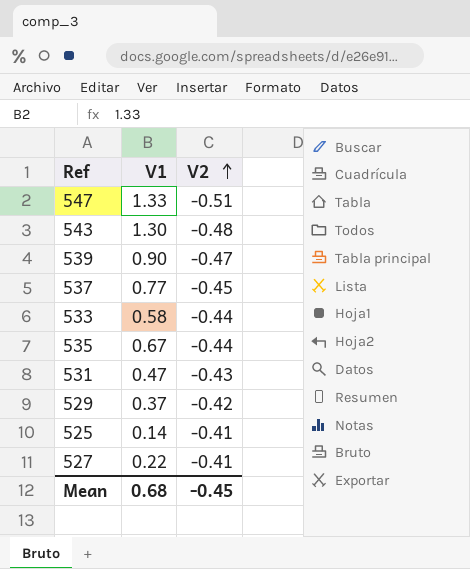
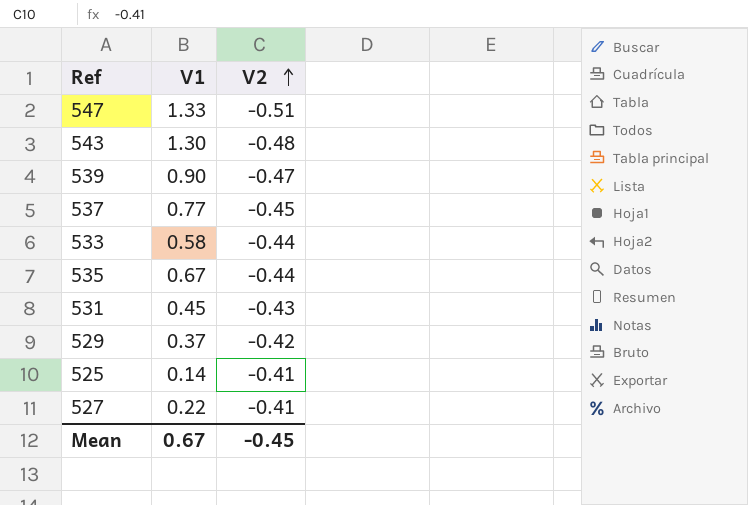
531 | V1: 0.47 -> 0.45
Mean | V1: 0.68 -> 0.67

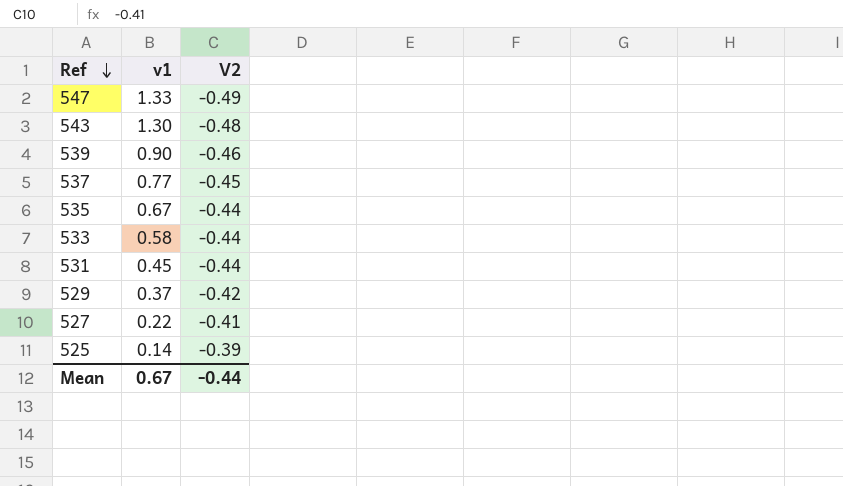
row order: V2 ascending -> Ref descending
column name: V1 -> v1
547 | V2: -0.51 -> -0.49
539 | V2: -0.47 -> -0.46
531 | V2: -0.43 -> -0.44
525 | V2: -0.41 -> -0.39
Mean | V2: -0.45 -> -0.44

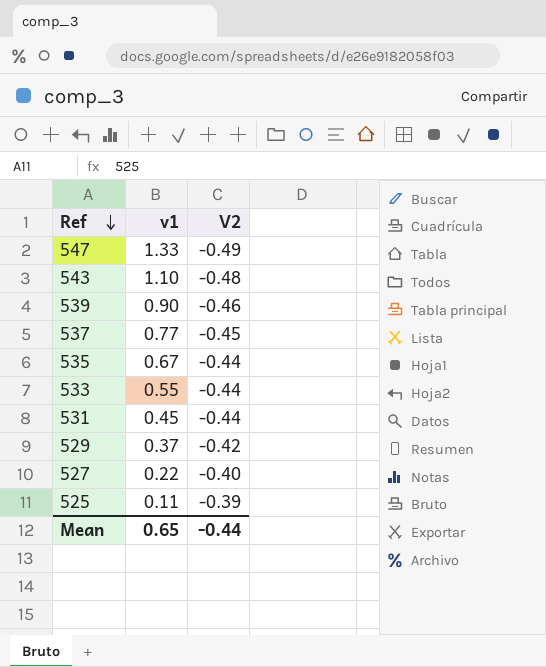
543 | v1: 1.30 -> 1.10
533 | v1: 0.58 -> 0.55
527 | V2: -0.41 -> -0.40
525 | v1: 0.14 -> 0.11
Mean | v1: 0.67 -> 0.65

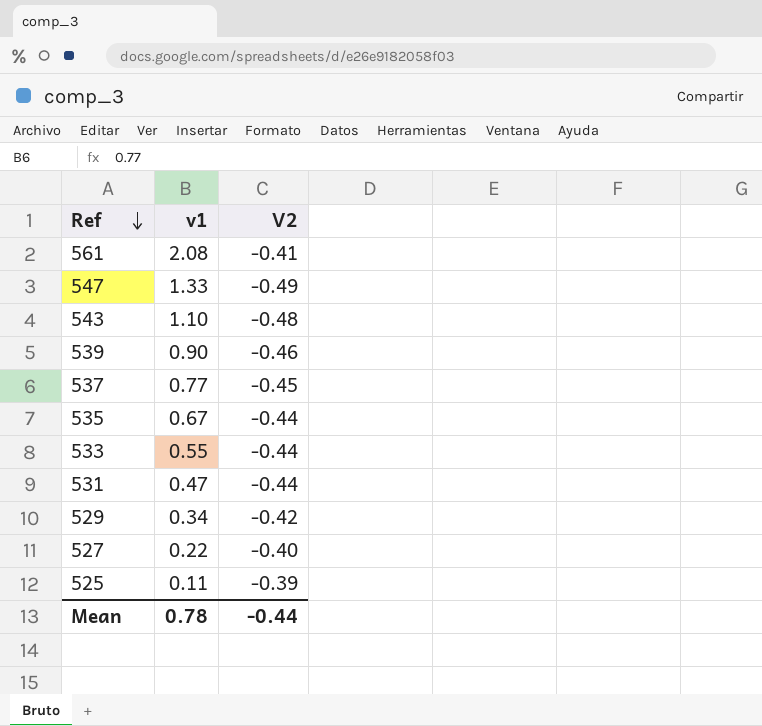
row 561: none -> 2.08 | -0.41
531 | v1: 0.45 -> 0.47
529 | v1: 0.37 -> 0.34
Mean | v1: 0.65 -> 0.78

